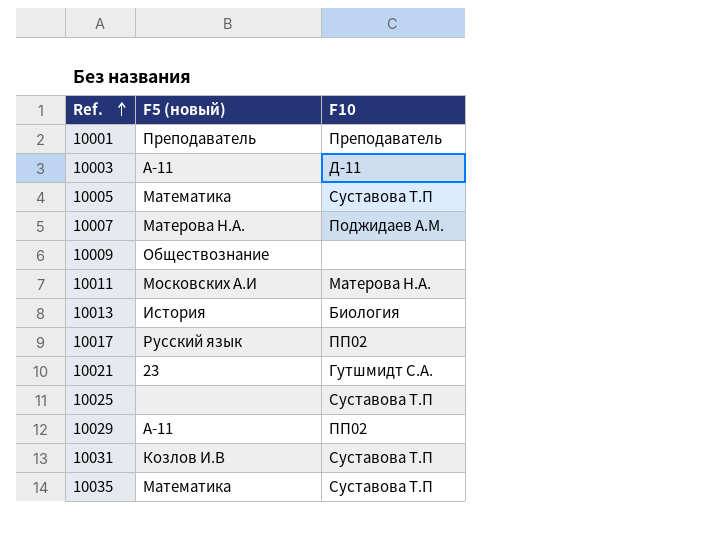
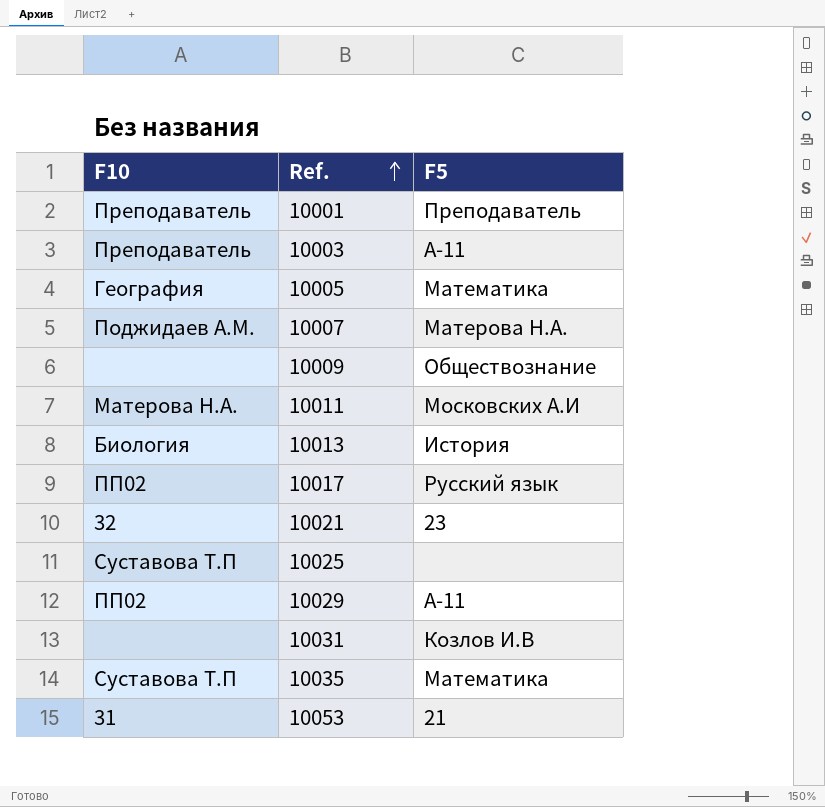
column F10 | position: 3 -> 1
column name: F5 (новый) -> F5
10003 | F10: Д-11 -> Преподаватель
10005 | F10: Суставова Т.П -> География
10021 | F10: Гутшмидт С.А. -> 32
10031 | F10: Суставова Т.П -> none
row 10053: none -> 31 | 21

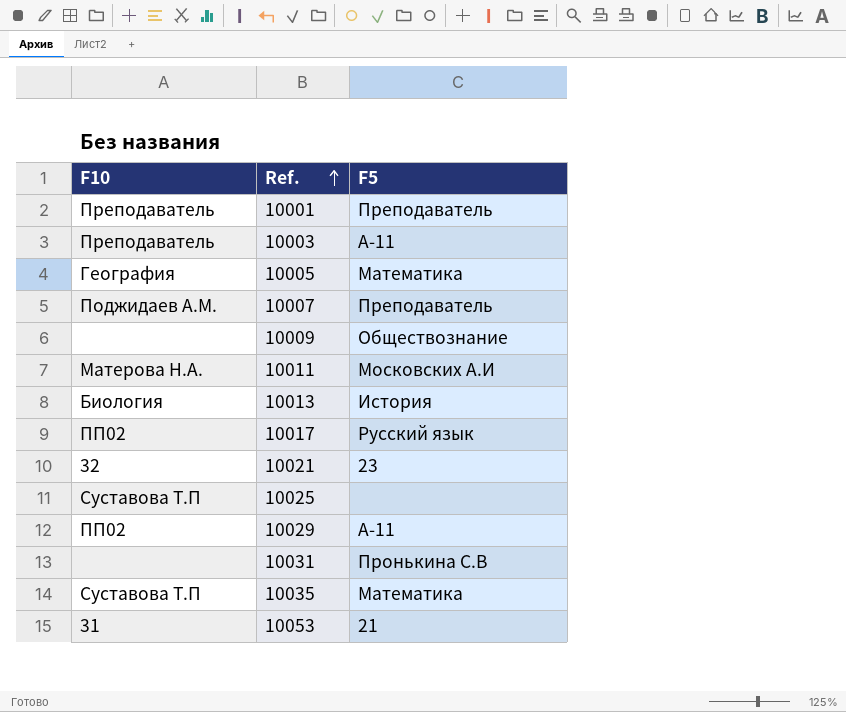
10007 | F5: Матерова Н.А. -> Преподаватель
10031 | F5: Козлов И.В -> Пронькина С.В

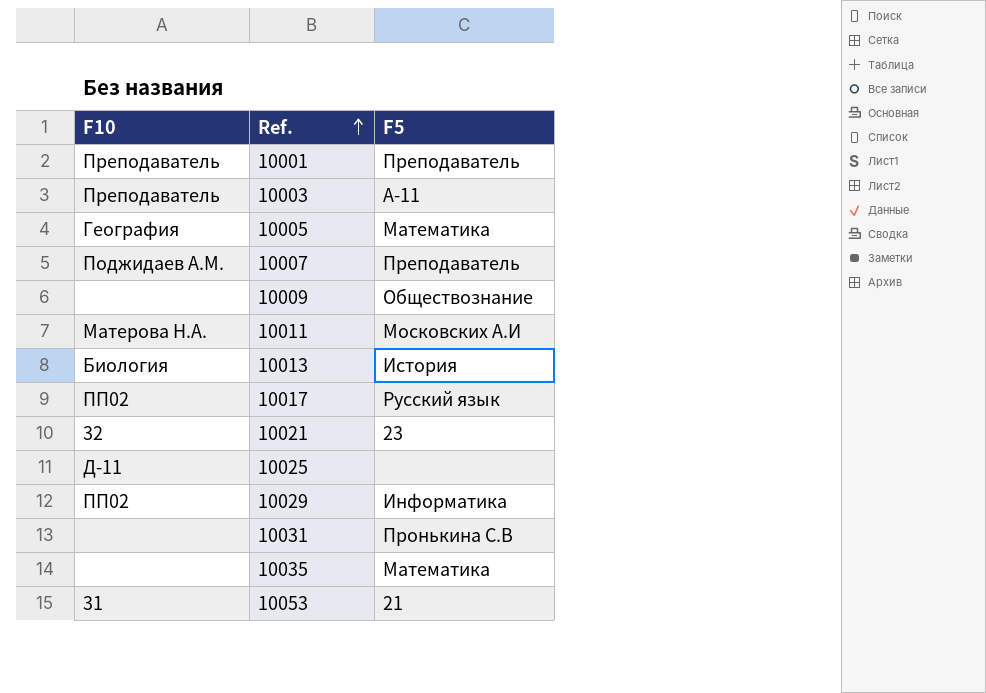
10025 | F10: Суставова Т.П -> Д-11
10029 | F5: А-11 -> Информатика
10035 | F10: Суставова Т.П -> none

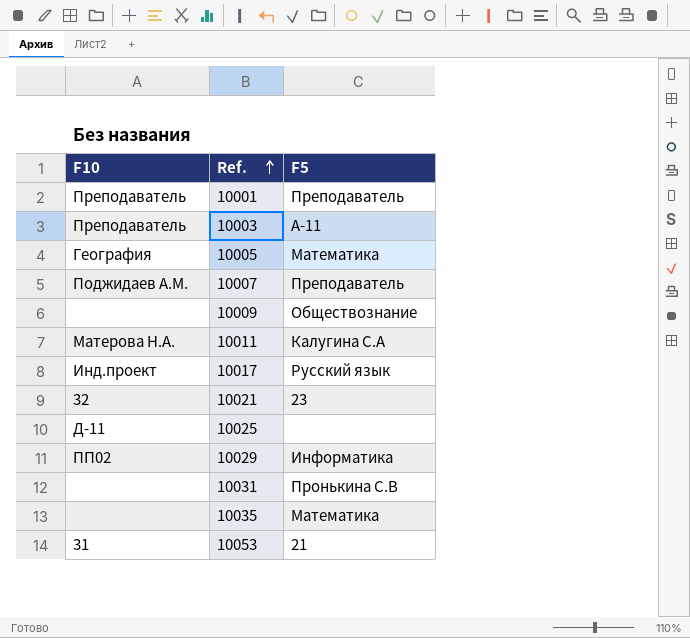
row 10013: Биология | История -> none
10011 | F5: Московских А.И -> Калугина С.А
10017 | F10: ПП02 -> Инд.проект

